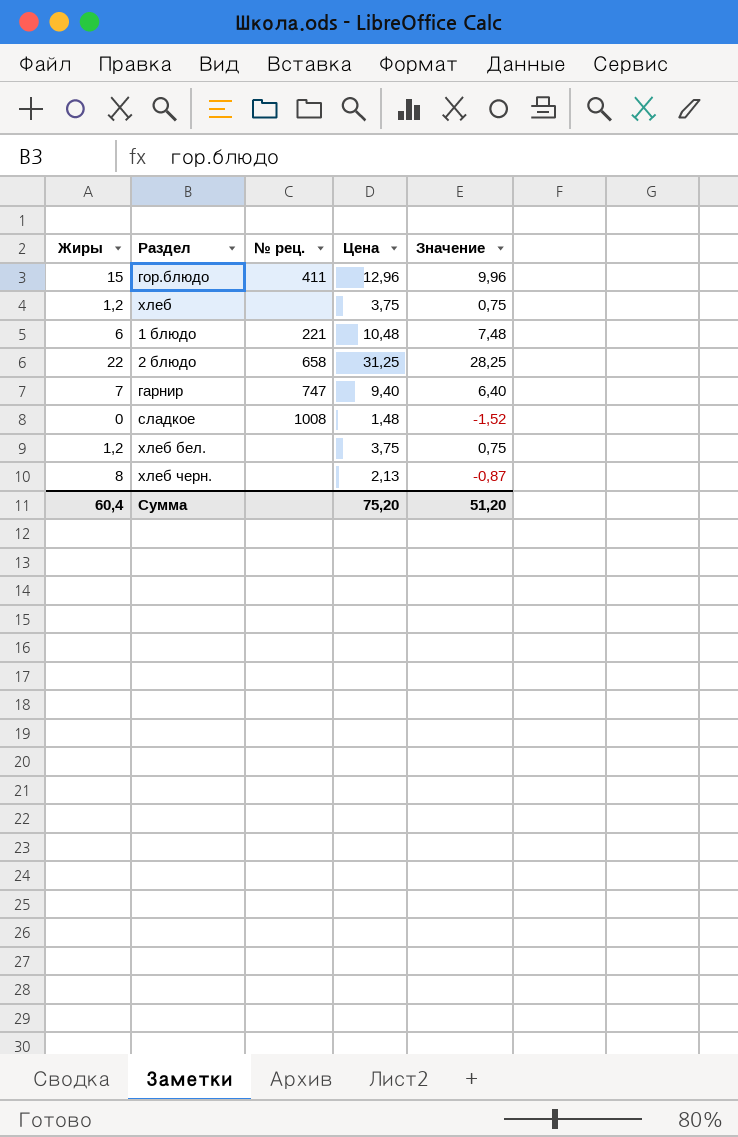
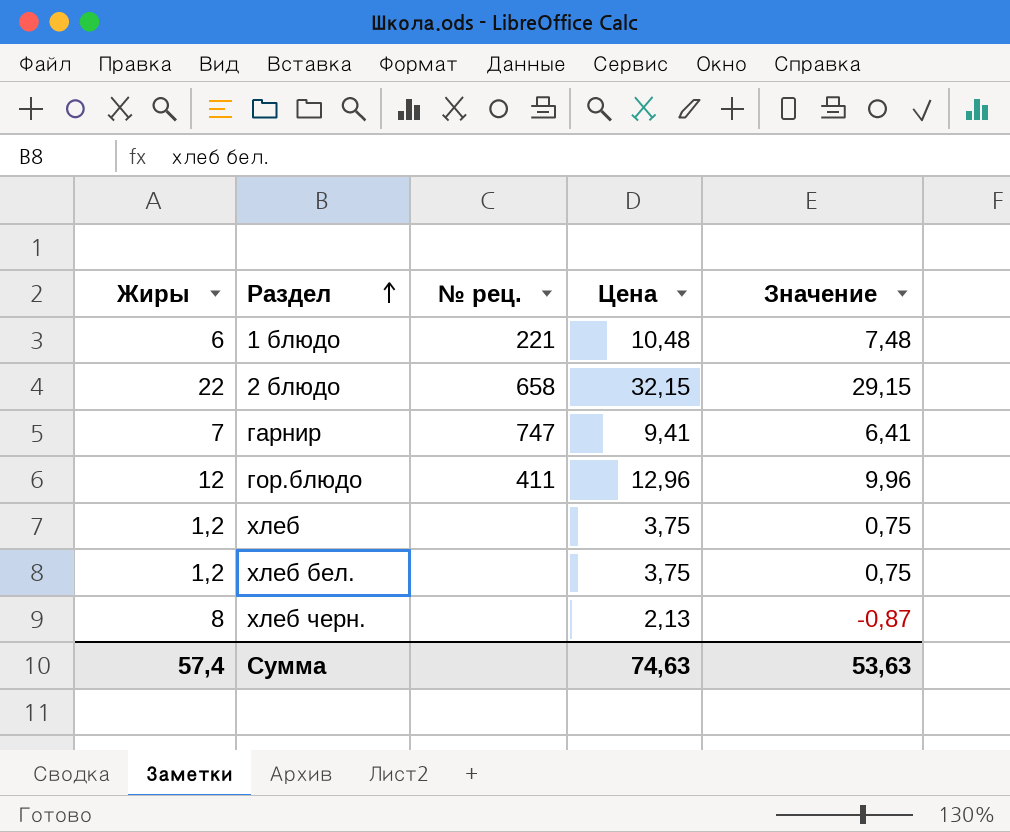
row order: none -> Раздел ascending
row сладкое: 0 | 1008 | 1,48 | -1,52 -> none
2 блюдо | Цена: 31,25 -> 32,15
2 блюдо | Значение: 28,25 -> 29,15
гарнир | Цена: 9,40 -> 9,41
гарнир | Значение: 6,40 -> 6,41
гор.блюдо | Жиры: 15 -> 12
Сумма | Жиры: 60,4 -> 57,4
Сумма | Цена: 75,20 -> 74,63
Сумма | Значение: 51,20 -> 53,63

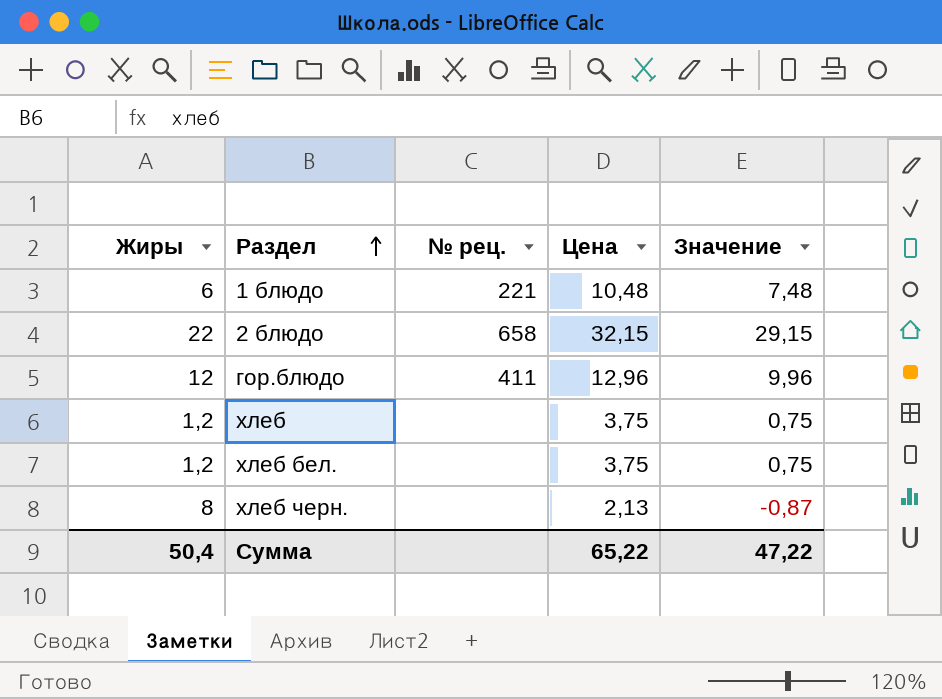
row гарнир: 7 | 747 | 9,41 | 6,41 -> none
Сумма | Жиры: 57,4 -> 50,4
Сумма | Цена: 74,63 -> 65,22
Сумма | Значение: 53,63 -> 47,22

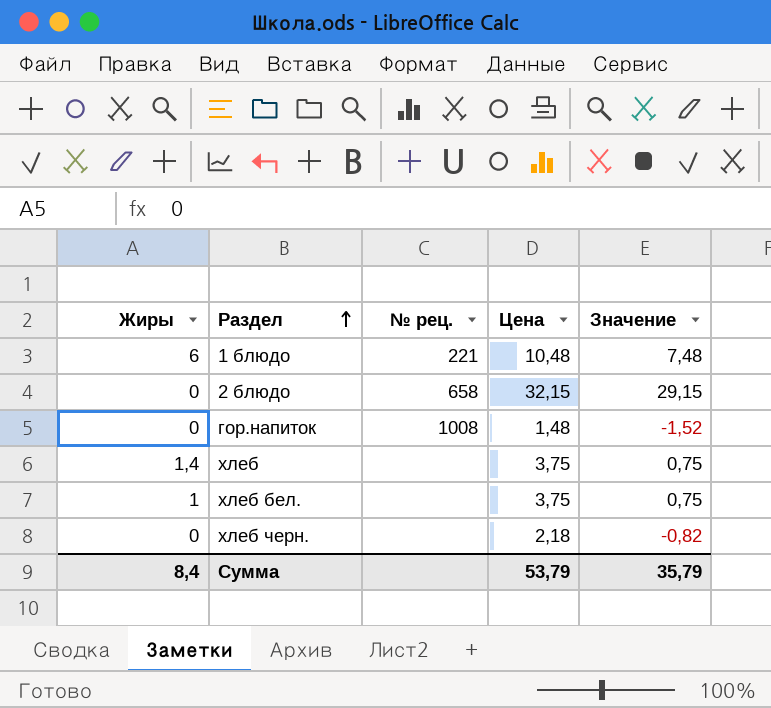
row гор.блюдо: 12 | 411 | 12,96 | 9,96 -> none
2 блюдо | Жиры: 22 -> 0
row гор.напиток: none -> 0 | 1008 | 1,48 | -1,52
хлеб | Жиры: 1,2 -> 1,4
хлеб бел. | Жиры: 1,2 -> 1
хлеб черн. | Жиры: 8 -> 0
хлеб черн. | Цена: 2,13 -> 2,18
хлеб черн. | Значение: -0,87 -> -0,82
Сумма | Жиры: 50,4 -> 8,4
Сумма | Цена: 65,22 -> 53,79
Сумма | Значение: 47,22 -> 35,79

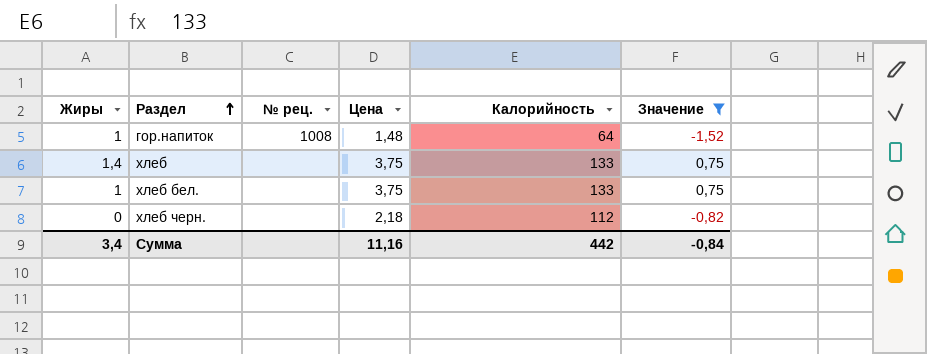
filter: none -> Значение <= 0,75
column Калорийность | position: none -> 5
гор.напиток | Жиры: 0 -> 1
Сумма | Жиры: 8,4 -> 3,4
Сумма | Цена: 53,79 -> 11,16
Сумма | Значение: 35,79 -> -0,84

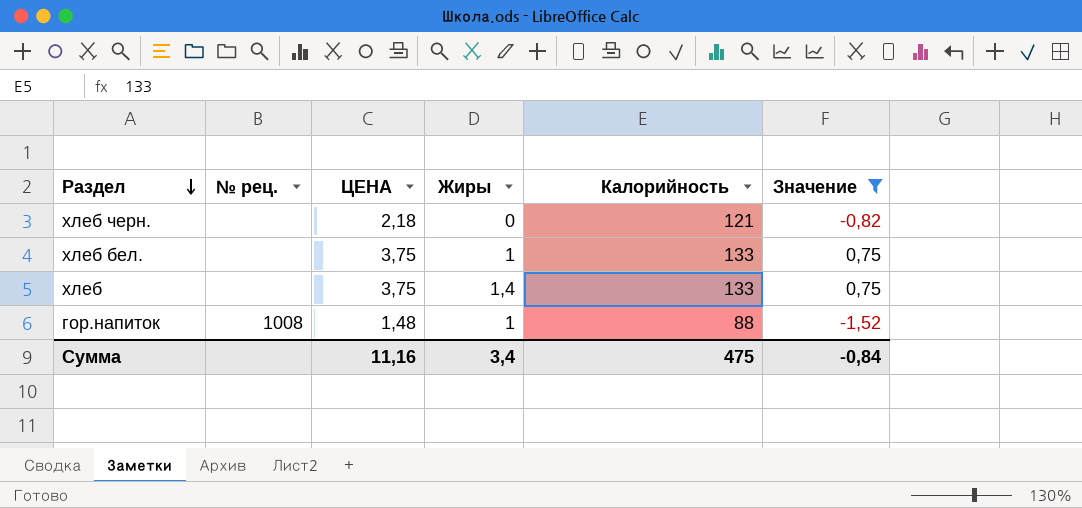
row order: Раздел ascending -> Раздел descending
column name: Цена -> ЦЕНА
column Жиры | position: 1 -> 4
хлеб черн. | Калорийность: 112 -> 121
гор.напиток | Калорийность: 64 -> 88
Сумма | Калорийность: 442 -> 475

